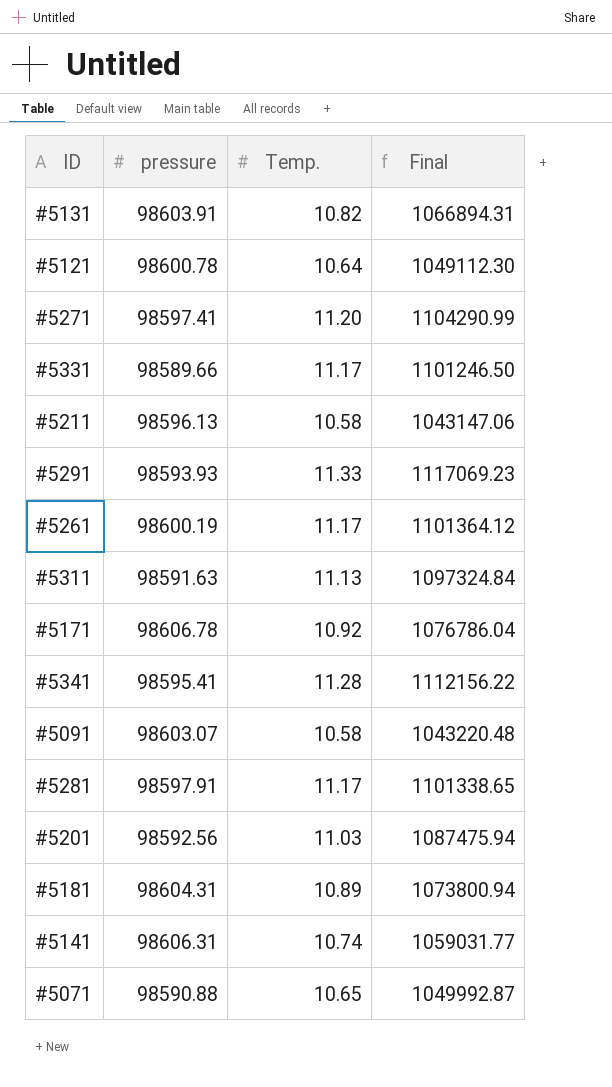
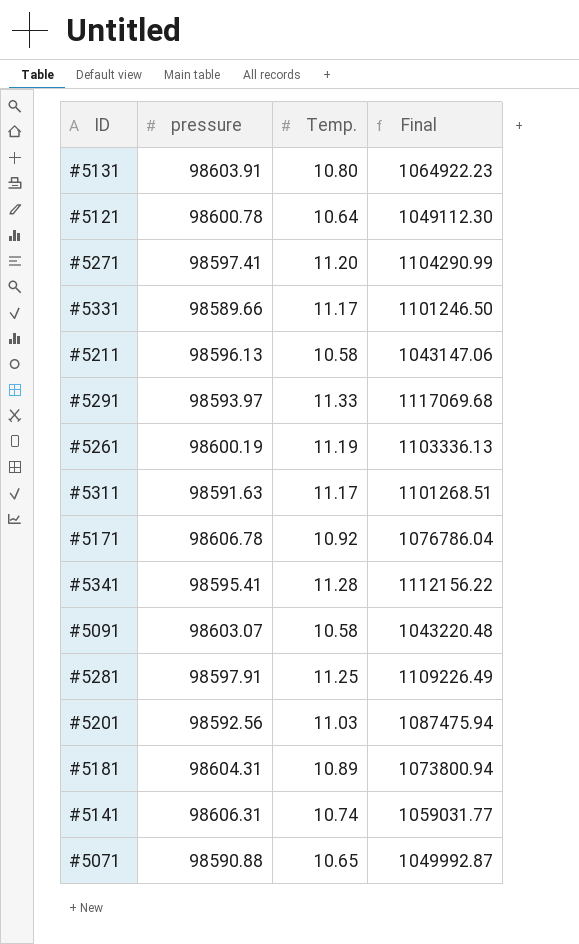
#5131 | Temp.: 10.82 -> 10.80
#5131 | Final: 1066894.31 -> 1064922.23
#5291 | pressure: 98593.93 -> 98593.97
#5291 | Final: 1117069.23 -> 1117069.68
#5261 | Temp.: 11.17 -> 11.19
#5261 | Final: 1101364.12 -> 1103336.13
#5311 | Temp.: 11.13 -> 11.17
#5311 | Final: 1097324.84 -> 1101268.51
#5281 | Temp.: 11.17 -> 11.25
#5281 | Final: 1101338.65 -> 1109226.49

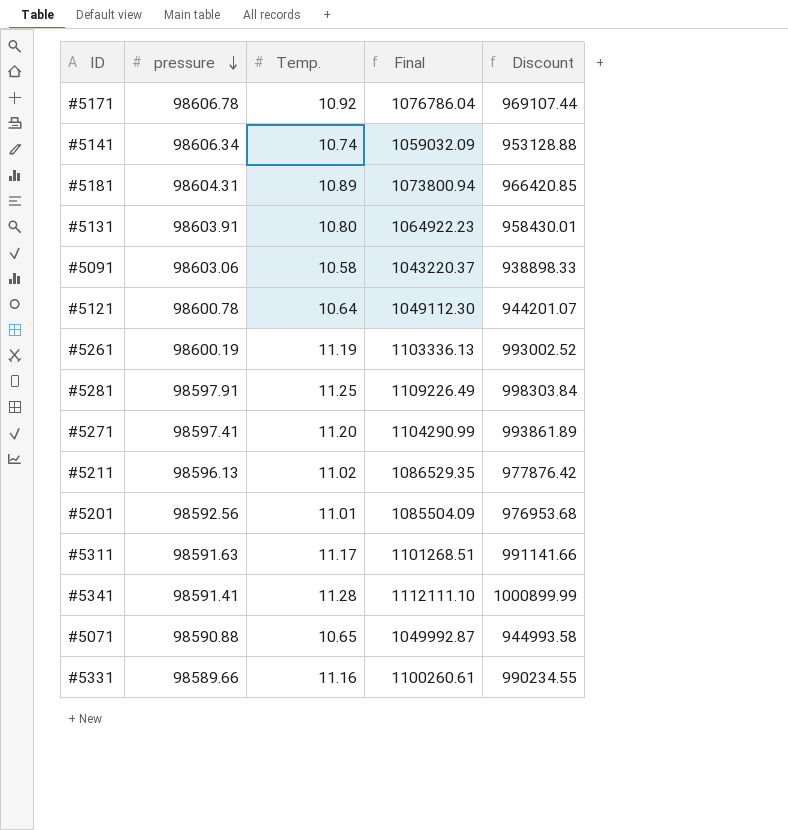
row order: none -> pressure descending
column Discount | formula: none -> [Final] * 0.9
row #5291: 98593.97 | 11.33 | 1117069.68 -> none
#5141 | pressure: 98606.31 -> 98606.34
#5141 | Final: 1059031.77 -> 1059032.09
#5091 | pressure: 98603.07 -> 98603.06
#5091 | Final: 1043220.48 -> 1043220.37
#5211 | Temp.: 10.58 -> 11.02
#5211 | Final: 1043147.06 -> 1086529.35
#5201 | Temp.: 11.03 -> 11.01
#5201 | Final: 1087475.94 -> 1085504.09
#5341 | pressure: 98595.41 -> 98591.41
#5341 | Final: 1112156.22 -> 1112111.10
#5331 | Temp.: 11.17 -> 11.16
#5331 | Final: 1101246.50 -> 1100260.61

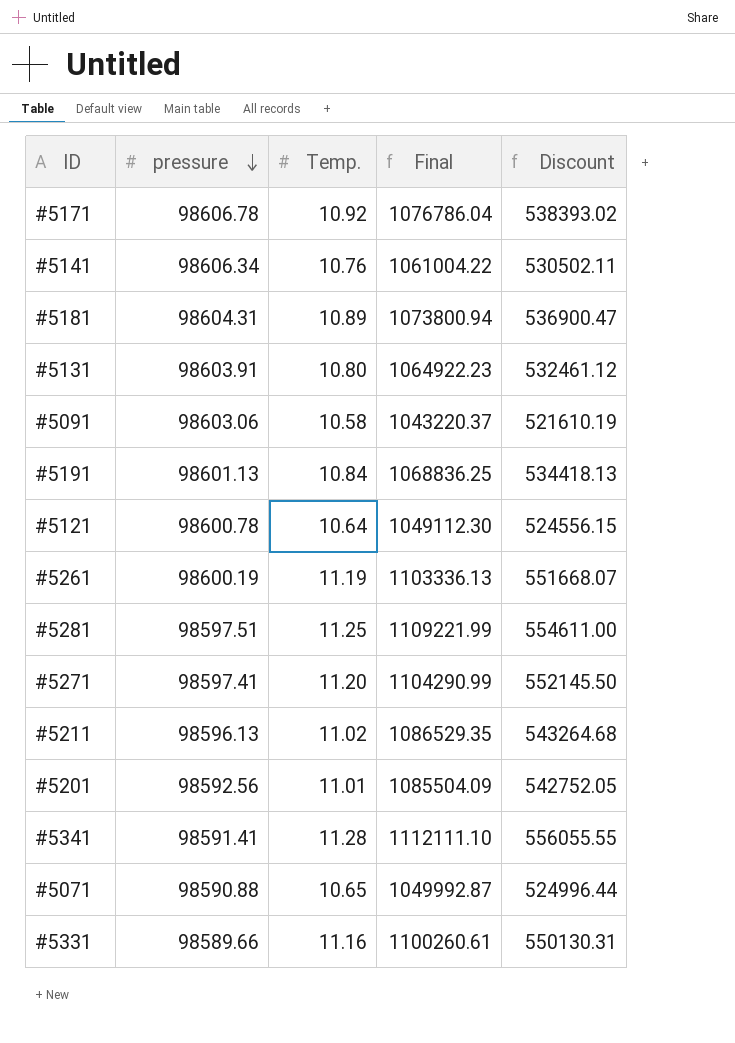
column Discount | formula: [Final] * 0.9 -> [Final] * 0.5
row #5311: 98591.63 | 11.17 | 1101268.51 | 991141.66 -> none
#5141 | Temp.: 10.74 -> 10.76
#5141 | Final: 1059032.09 -> 1061004.22
row #5191: none -> 98601.13 | 10.84 | 1068836.25 | 534418.13
#5281 | pressure: 98597.91 -> 98597.51
#5281 | Final: 1109226.49 -> 1109221.99

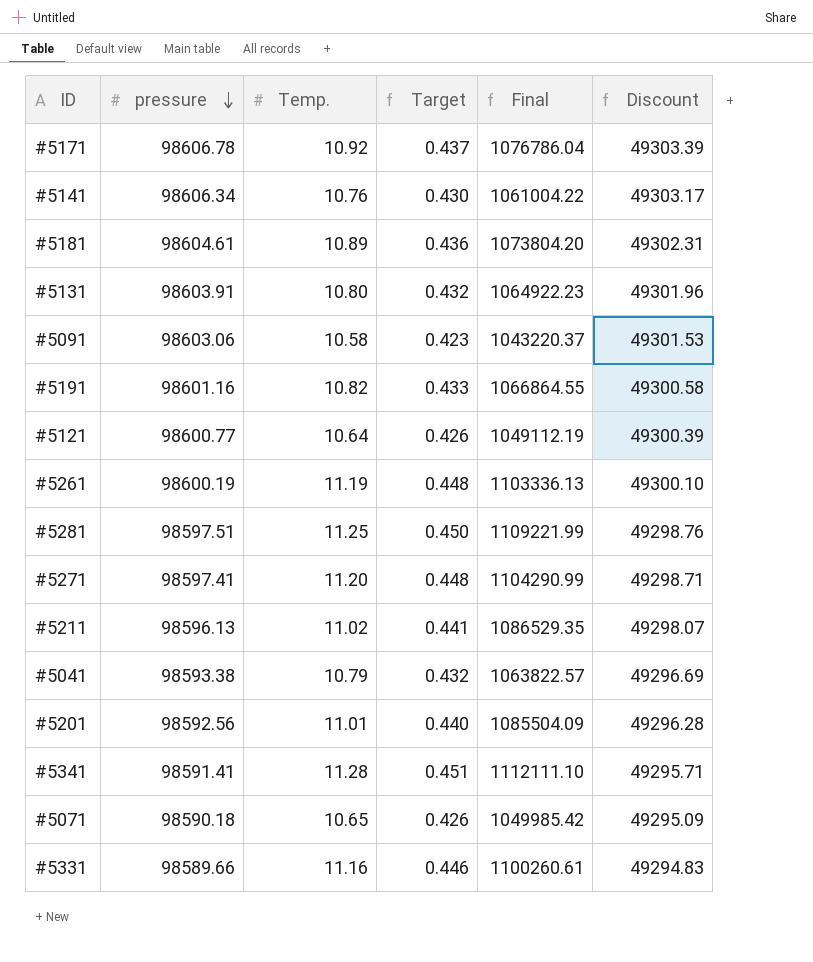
column Target | formula: none -> [Temp.] * 0.04
column Discount | formula: [Final] * 0.5 -> [pressure] * 0.5
#5181 | pressure: 98604.31 -> 98604.61
#5181 | Final: 1073800.94 -> 1073804.20
#5191 | pressure: 98601.13 -> 98601.16
#5191 | Temp.: 10.84 -> 10.82
#5191 | Final: 1068836.25 -> 1066864.55
#5121 | pressure: 98600.78 -> 98600.77
#5121 | Final: 1049112.30 -> 1049112.19
row #5041: none -> 98593.38 | 10.79 | 0.432 | 1063822.57 | 49296.69
#5071 | pressure: 98590.88 -> 98590.18
#5071 | Final: 1049992.87 -> 1049985.42

